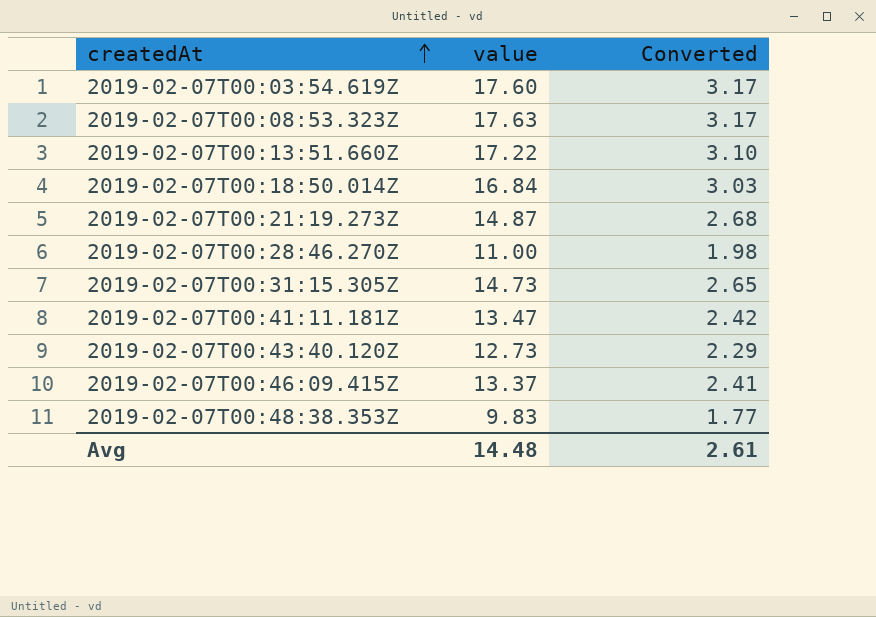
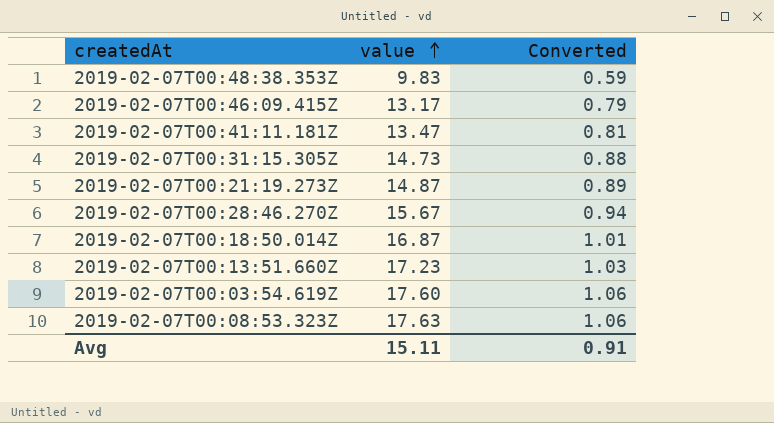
row order: createdAt ascending -> value ascending
column Converted | formula: [value] * 0.18 -> [value] * 0.06
row 2019-02-07T00:43:40.120Z: 12.73 | 2.29 -> none
2019-02-07T00:46:09.415Z | value: 13.37 -> 13.17
2019-02-07T00:28:46.270Z | value: 11.00 -> 15.67
2019-02-07T00:18:50.014Z | value: 16.84 -> 16.87
2019-02-07T00:13:51.660Z | value: 17.22 -> 17.23
Avg | value: 14.48 -> 15.11
Avg | Converted: 2.61 -> 0.91

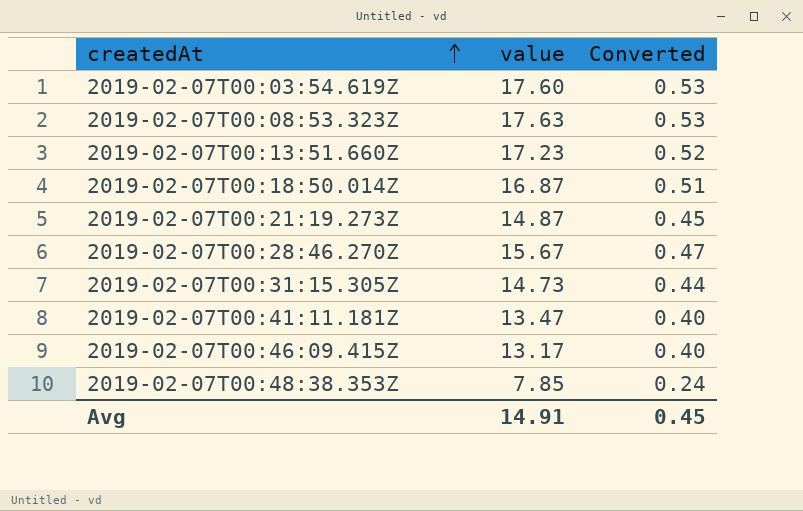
row order: value ascending -> createdAt ascending
column Converted | formula: [value] * 0.06 -> [value] * 0.03
2019-02-07T00:48:38.353Z | value: 9.83 -> 7.85
Avg | value: 15.11 -> 14.91
Avg | Converted: 0.91 -> 0.45

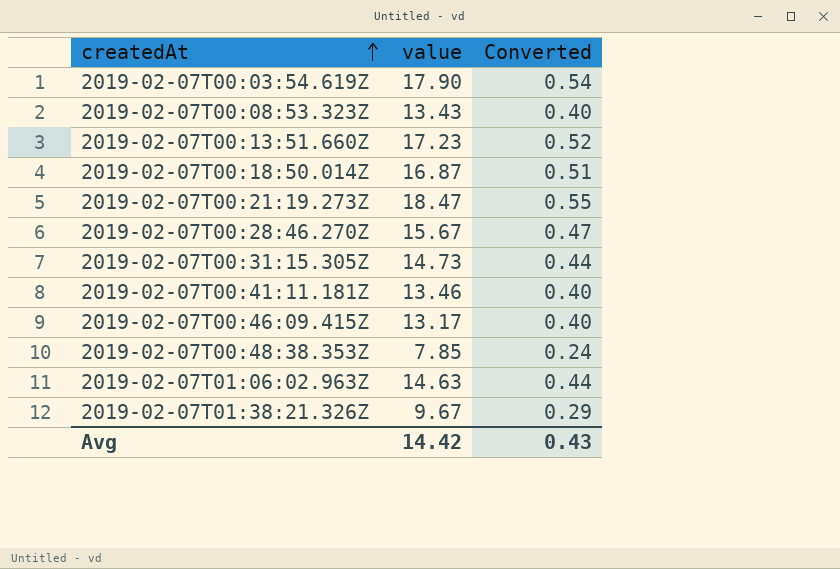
2019-02-07T00:03:54.619Z | value: 17.60 -> 17.90
2019-02-07T00:03:54.619Z | Converted: 0.53 -> 0.54
2019-02-07T00:08:53.323Z | value: 17.63 -> 13.43
2019-02-07T00:08:53.323Z | Converted: 0.53 -> 0.40
2019-02-07T00:21:19.273Z | value: 14.87 -> 18.47
2019-02-07T00:21:19.273Z | Converted: 0.45 -> 0.55
2019-02-07T00:41:11.181Z | value: 13.47 -> 13.46
row 2019-02-07T01:06:02.963Z: none -> 14.63 | 0.44
row 2019-02-07T01:38:21.326Z: none -> 9.67 | 0.29
Avg | value: 14.91 -> 14.42
Avg | Converted: 0.45 -> 0.43

